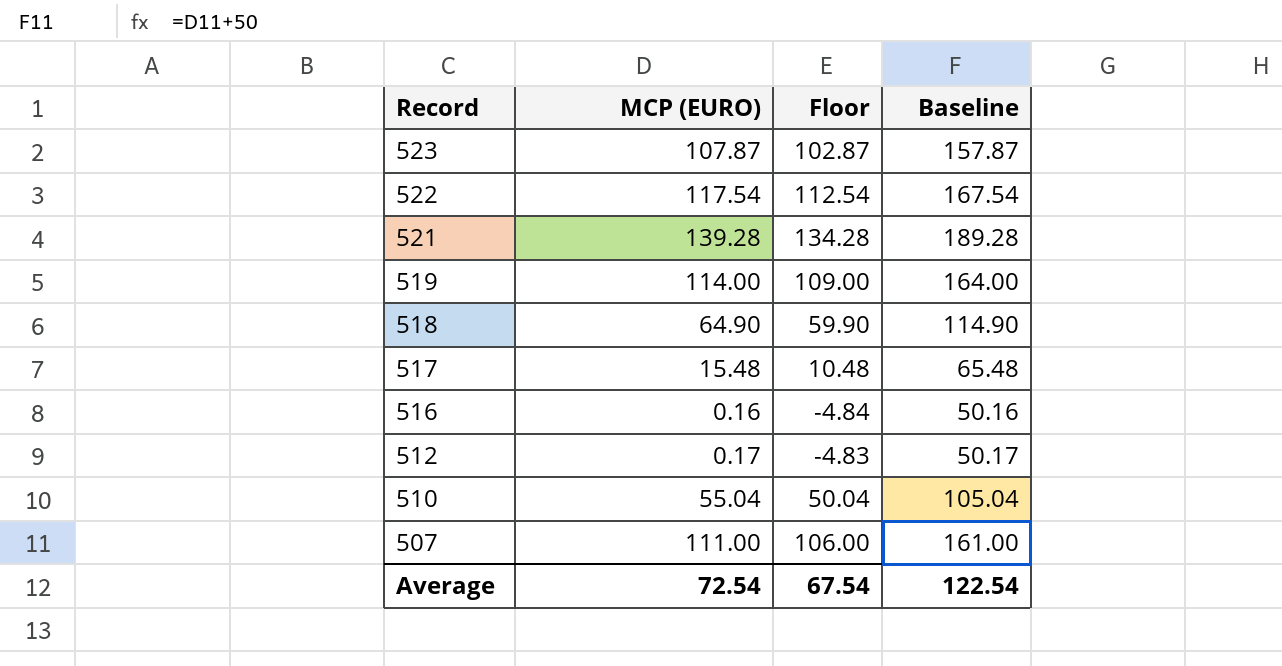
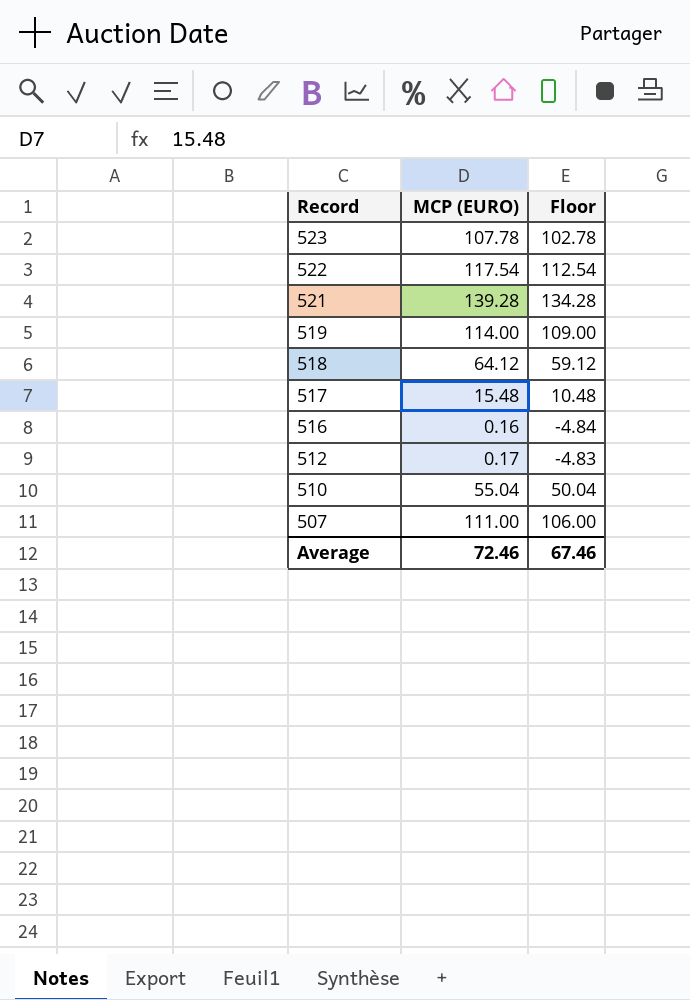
column Baseline | formula: [MCP (EURO)] + 50 -> none
523 | MCP (EURO): 107.87 -> 107.78
523 | Floor: 102.87 -> 102.78
518 | MCP (EURO): 64.90 -> 64.12
518 | Floor: 59.90 -> 59.12
Average | MCP (EURO): 72.54 -> 72.46
Average | Floor: 67.54 -> 67.46

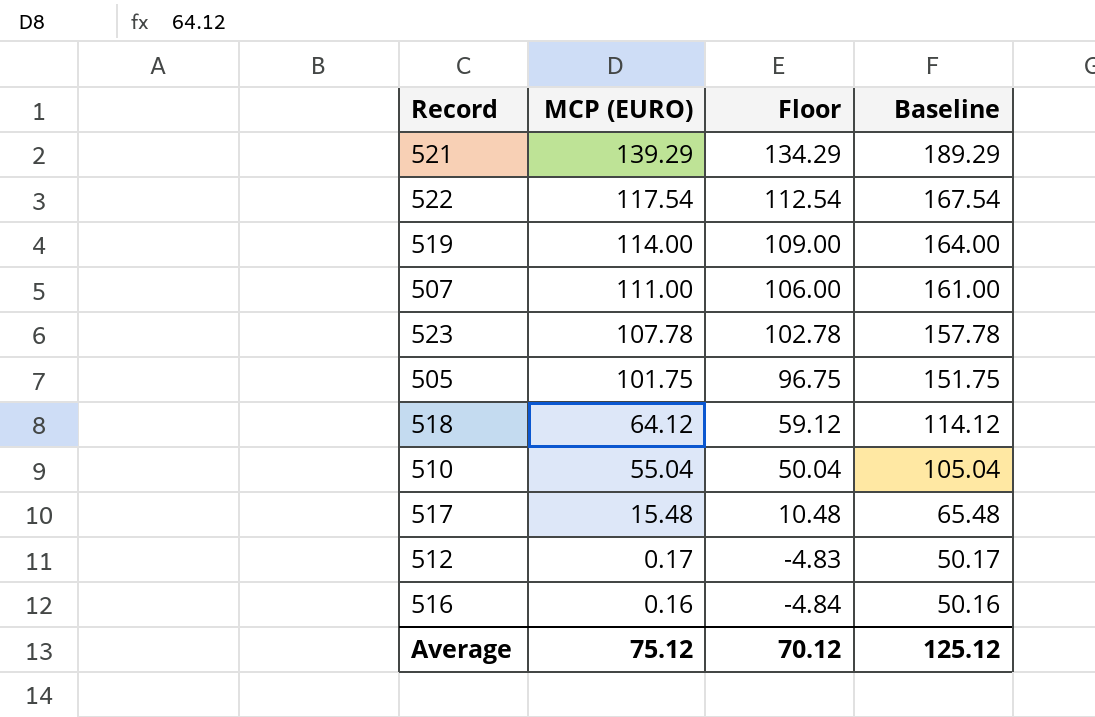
row order: Record descending -> MCP (EURO) descending
column Baseline | formula: none -> [MCP (EURO)] + 50
521 | MCP (EURO): 139.28 -> 139.29
521 | Floor: 134.28 -> 134.29
row 505: none -> 101.75 | 96.75 | 151.75
Average | MCP (EURO): 72.46 -> 75.12
Average | Floor: 67.46 -> 70.12

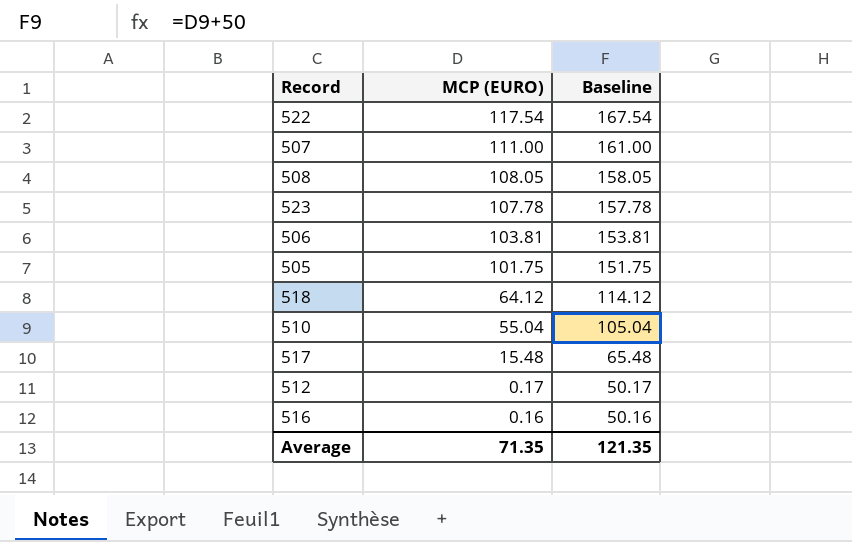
column Floor | formula: [MCP (EURO)] - 5 -> none
row 521: 139.29 | 134.29 | 189.29 -> none
row 519: 114.00 | 109.00 | 164.00 -> none
row 508: none -> 108.05 | 158.05
row 506: none -> 103.81 | 153.81
Average | MCP (EURO): 75.12 -> 71.35
Average | Baseline: 125.12 -> 121.35

